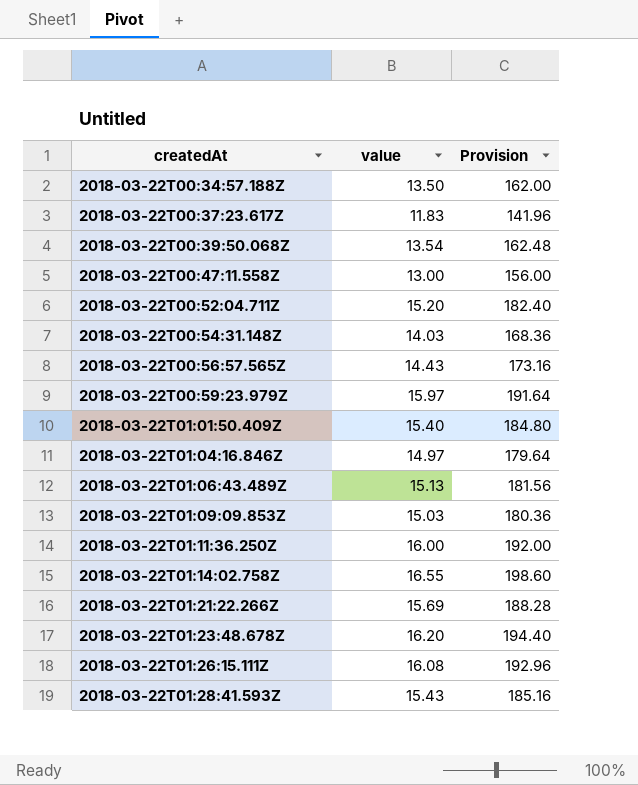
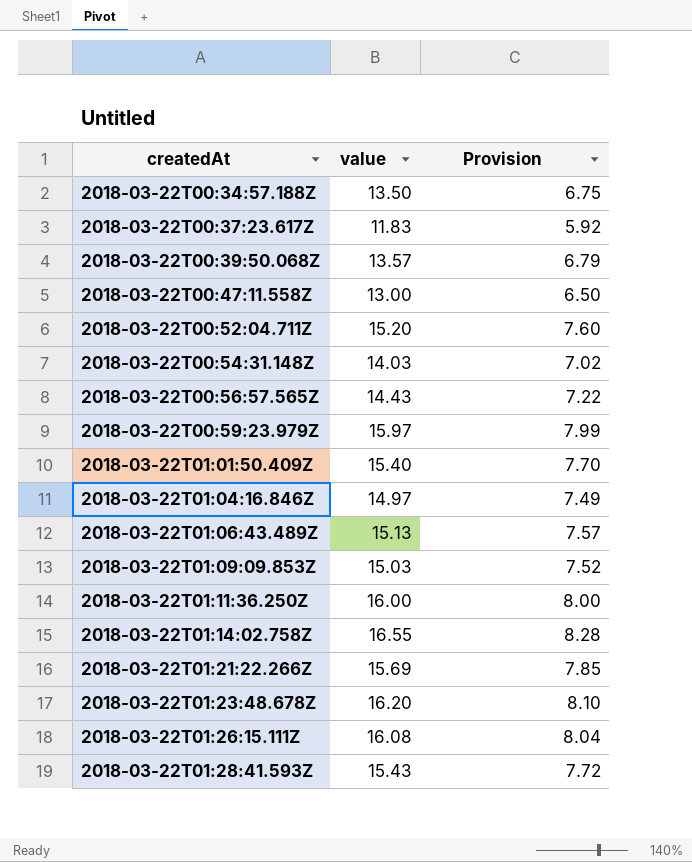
column Provision | formula: [value] * 12 -> [value] * 0.5
2018-03-22T00:39:50.068Z | value: 13.54 -> 13.57

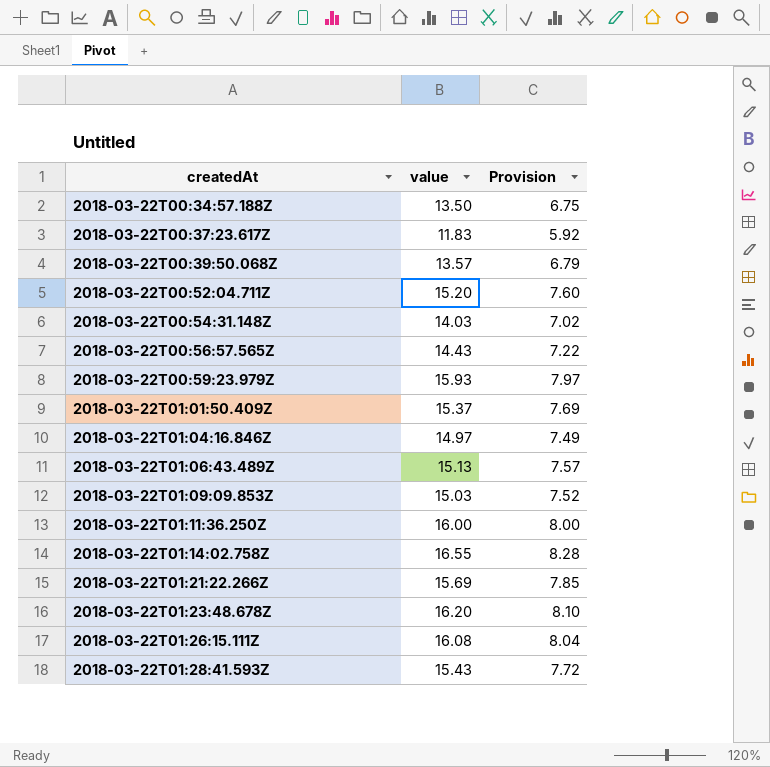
row 2018-03-22T00:47:11.558Z: 13.00 | 6.50 -> none
2018-03-22T00:59:23.979Z | value: 15.97 -> 15.93
2018-03-22T00:59:23.979Z | Provision: 7.99 -> 7.97
2018-03-22T01:01:50.409Z | value: 15.40 -> 15.37
2018-03-22T01:01:50.409Z | Provision: 7.70 -> 7.69

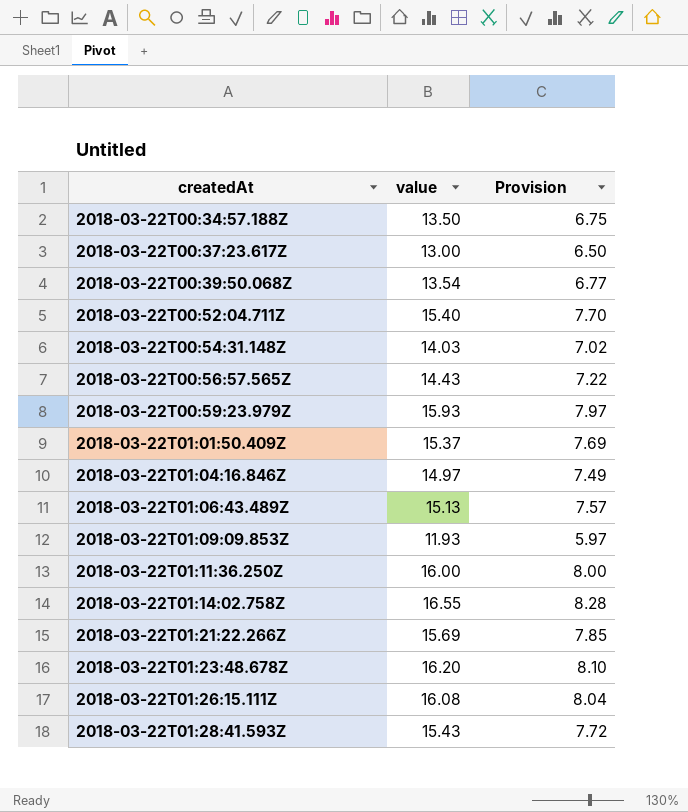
2018-03-22T00:37:23.617Z | value: 11.83 -> 13.00
2018-03-22T00:37:23.617Z | Provision: 5.92 -> 6.50
2018-03-22T00:39:50.068Z | value: 13.57 -> 13.54
2018-03-22T00:39:50.068Z | Provision: 6.79 -> 6.77
2018-03-22T00:52:04.711Z | value: 15.20 -> 15.40
2018-03-22T00:52:04.711Z | Provision: 7.60 -> 7.70
2018-03-22T01:09:09.853Z | value: 15.03 -> 11.93
2018-03-22T01:09:09.853Z | Provision: 7.52 -> 5.97

